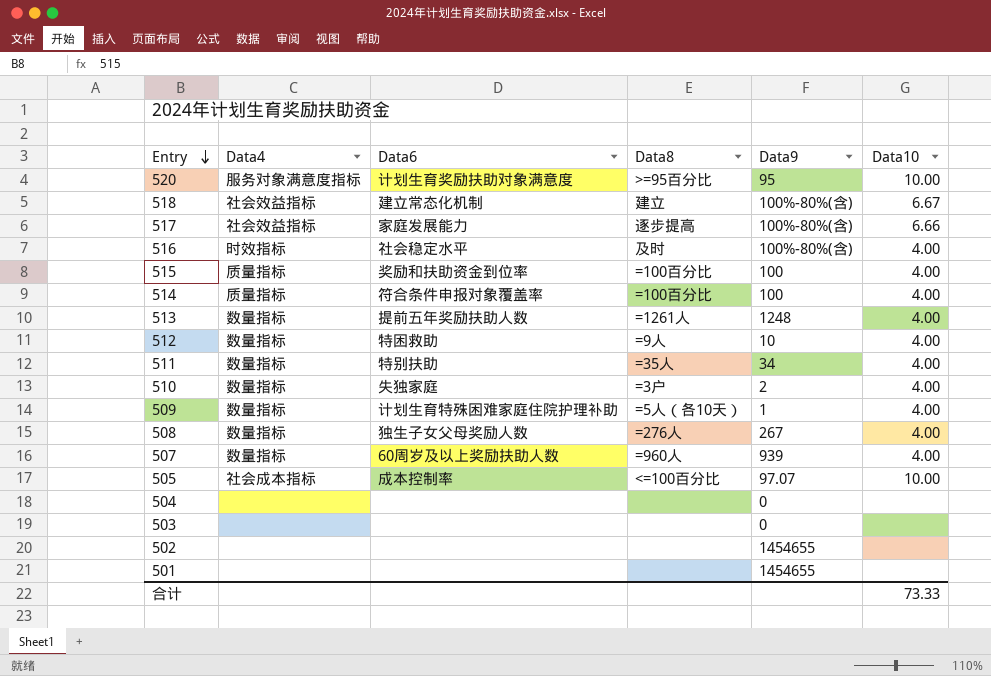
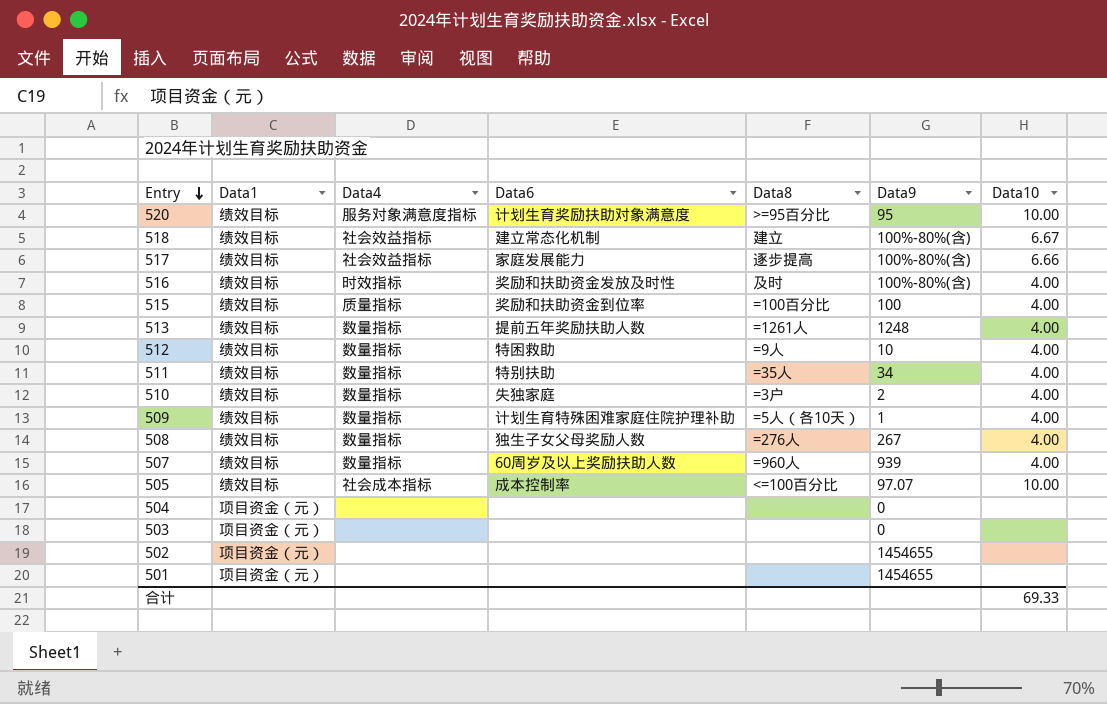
column Data1 | position: none -> 2
row 514: 质量指标 | 符合条件申报对象覆盖率 | =100百分比 | 100 | 4.00 -> none
516 | Data6: 社会稳定水平 -> 奖励和扶助资金发放及时性
合计 | Data10: 73.33 -> 69.33

